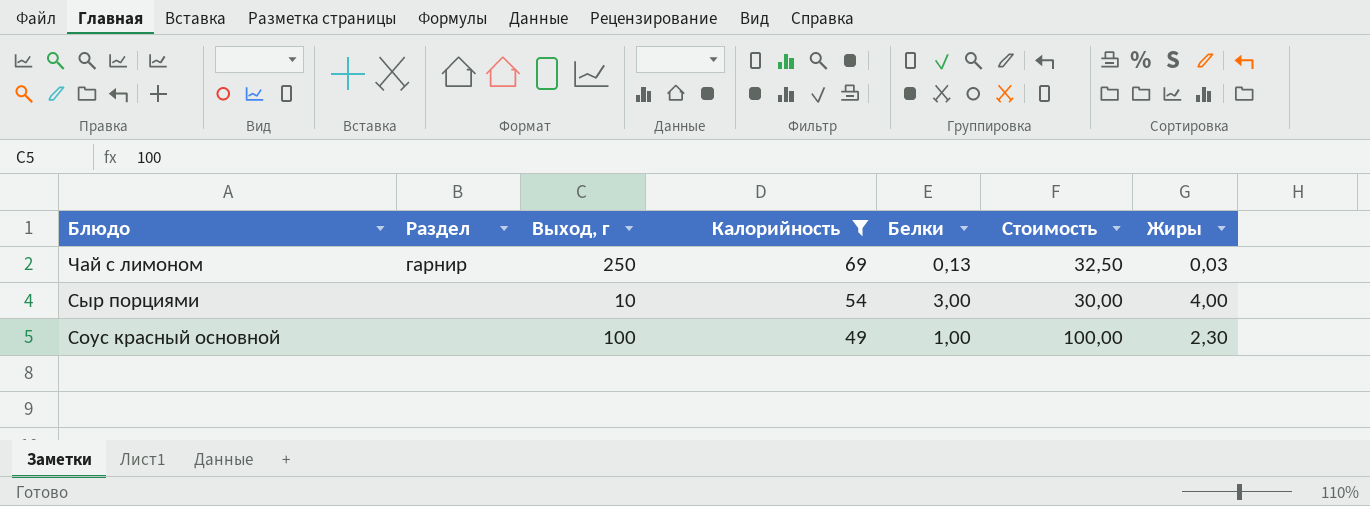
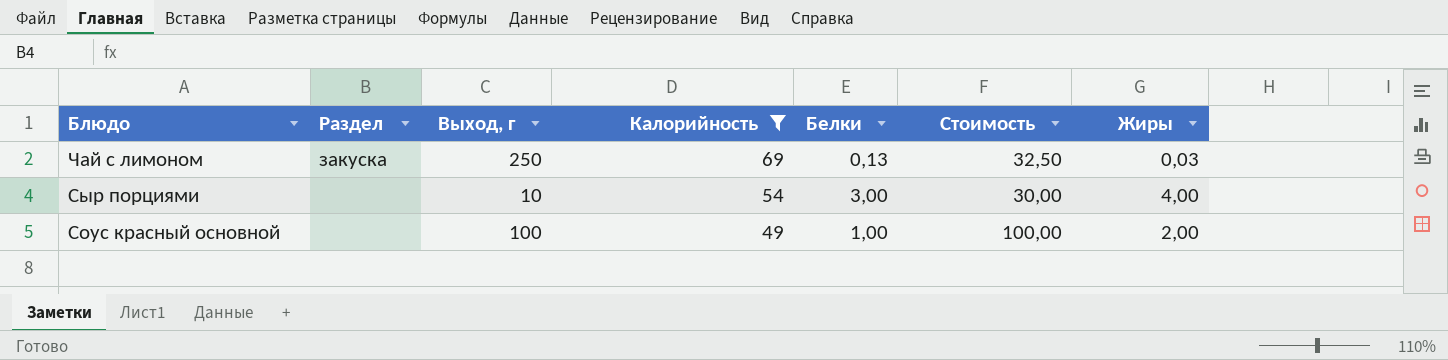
Чай с лимоном | Раздел: гарнир -> закуска
Соус красный основной | Жиры: 2,30 -> 2,00

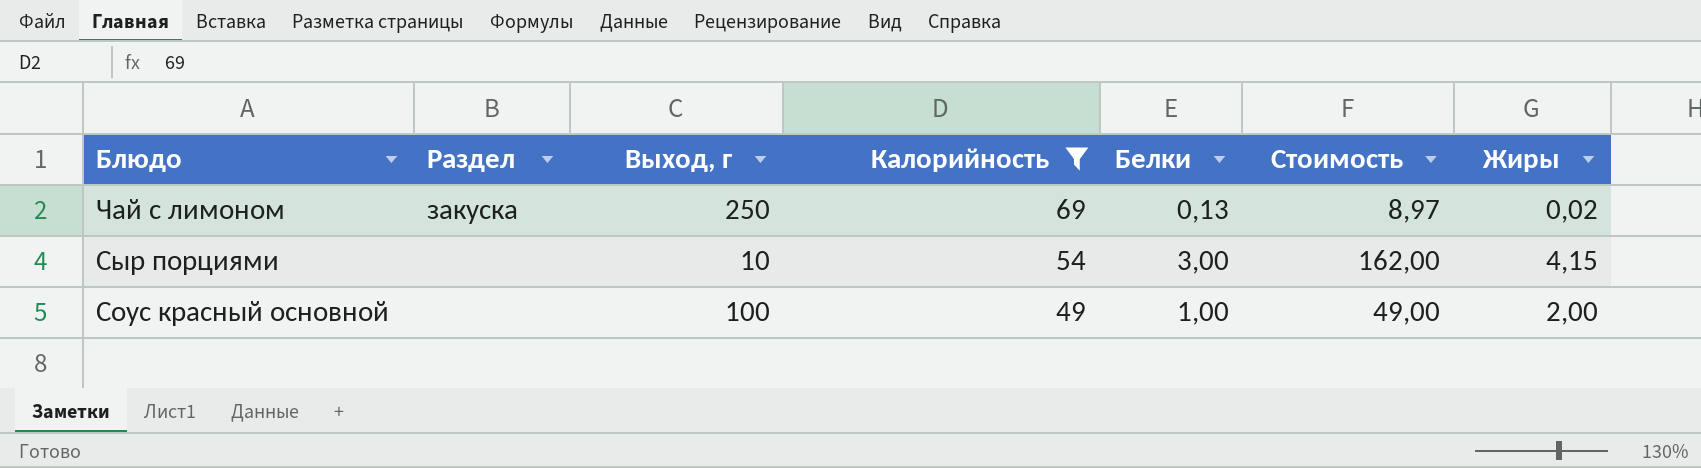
column Стоимость | formula: [Выход, г] * [Белки] -> [Калорийность] * [Белки]
Чай с лимоном | Жиры: 0,03 -> 0,02
Сыр порциями | Жиры: 4,00 -> 4,15

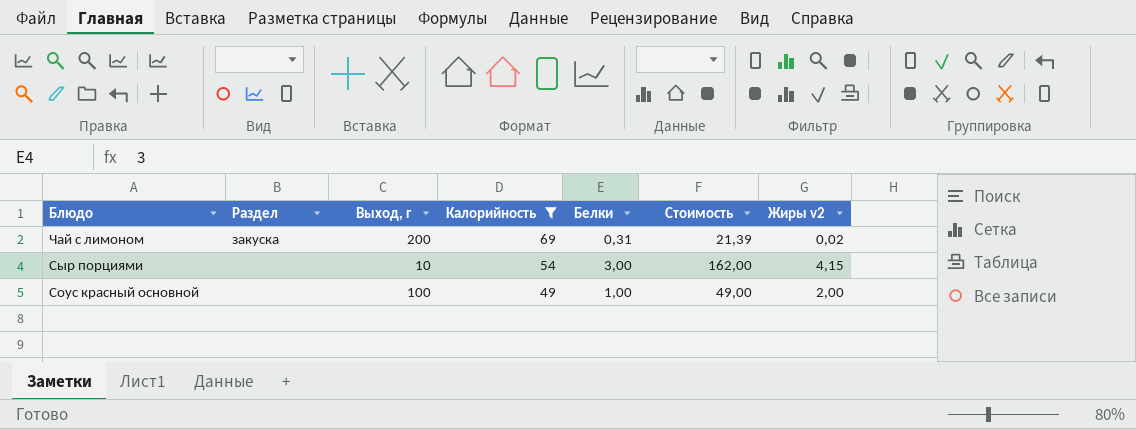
column name: Жиры -> Жиры v2
Чай с лимоном | Выход, г: 250 -> 200
Чай с лимоном | Белки: 0,13 -> 0,31
Чай с лимоном | Стоимость: 8,97 -> 21,39

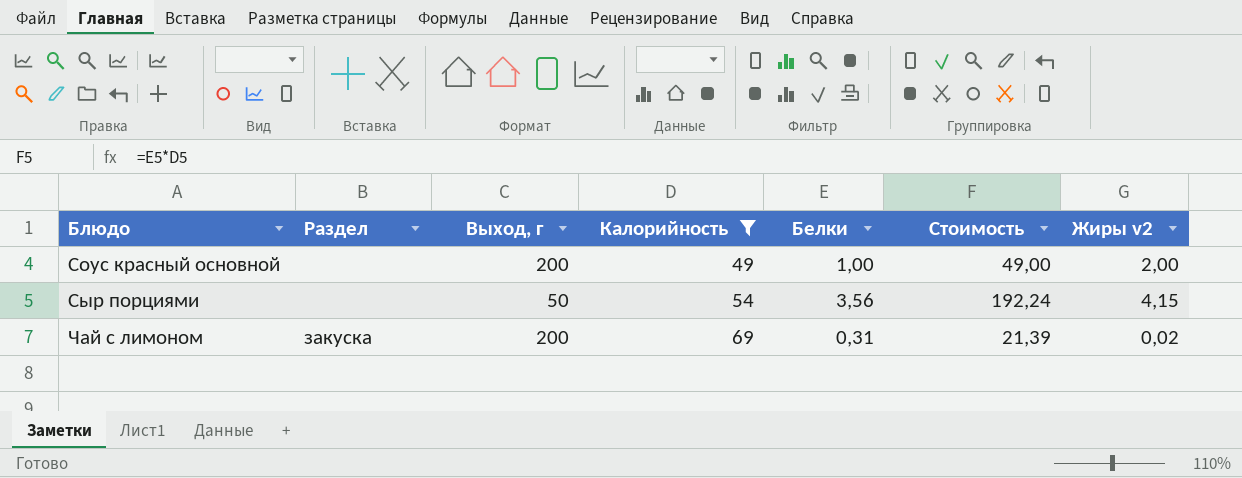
row order: Блюдо descending -> Блюдо ascending
Соус красный основной | Выход, г: 100 -> 200
Сыр порциями | Выход, г: 10 -> 50
Сыр порциями | Белки: 3,00 -> 3,56
Сыр порциями | Стоимость: 162,00 -> 192,24

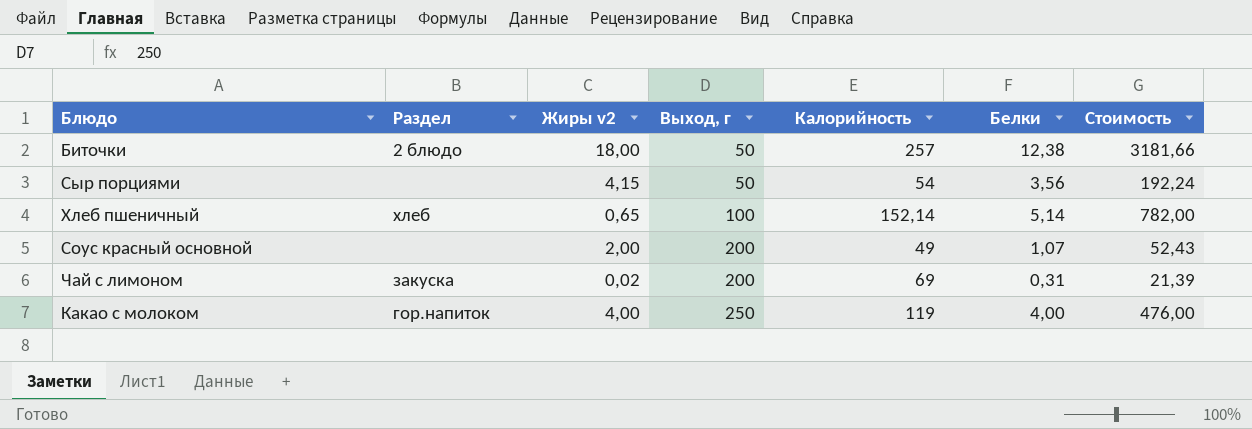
filter: Калорийность <= 69 -> none
row order: Блюдо ascending -> Выход, г ascending
column Жиры v2 | position: 7 -> 3
Соус красный основной | Белки: 1,00 -> 1,07
Соус красный основной | Стоимость: 49,00 -> 52,43

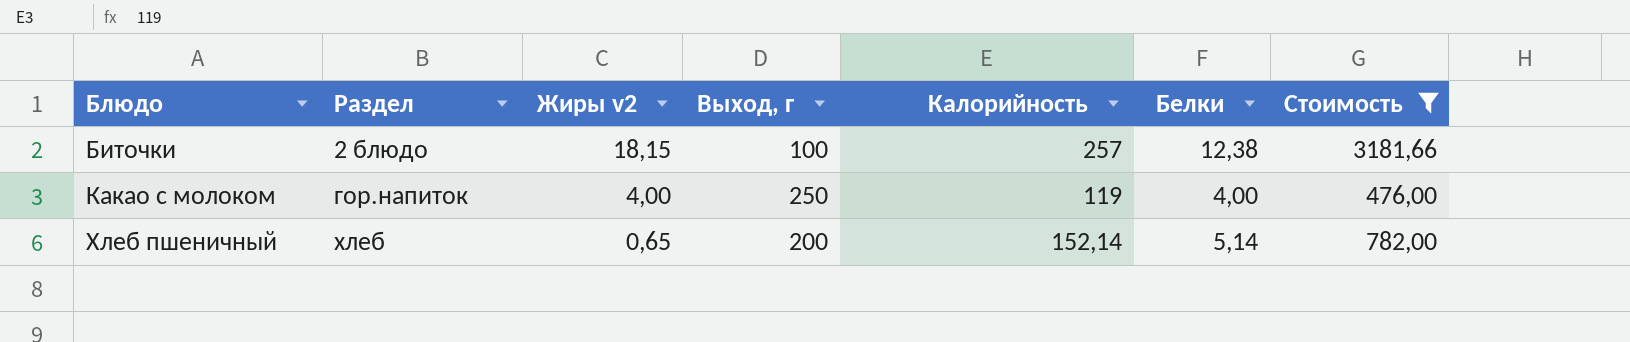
filter: none -> Стоимость >= 476,00
row order: Выход, г ascending -> Блюдо ascending
Биточки | Жиры v2: 18,00 -> 18,15
Биточки | Выход, г: 50 -> 100
Хлеб пшеничный | Выход, г: 100 -> 200

